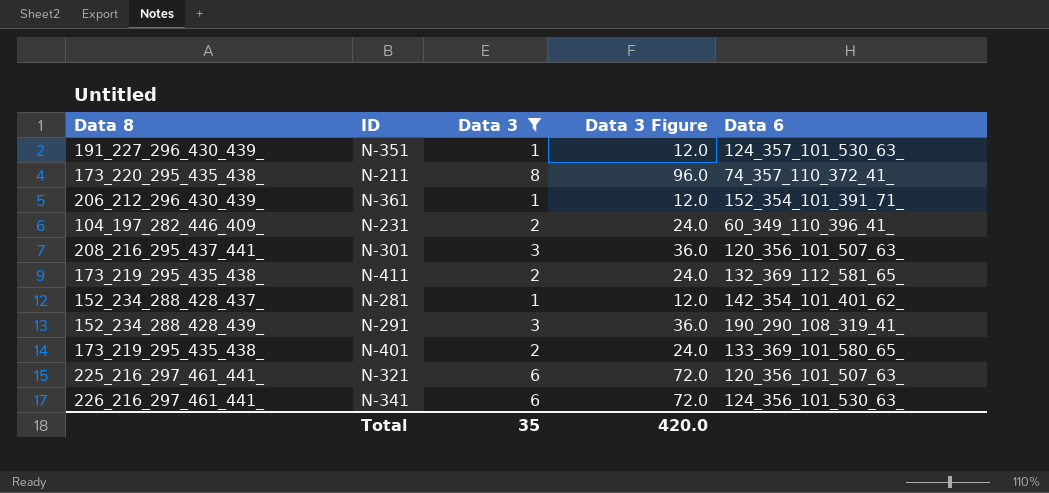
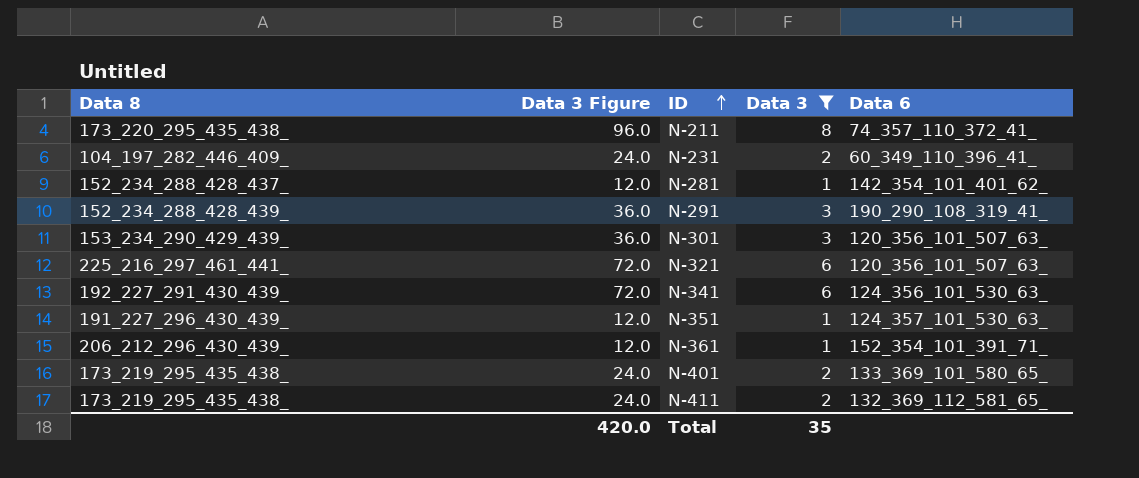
row order: none -> ID ascending
column Data 3 Figure | position: 4 -> 2
N-301 | Data 8: 208_216_295_437_441_ -> 153_234_290_429_439_
N-341 | Data 8: 226_216_297_461_441_ -> 192_227_291_430_439_

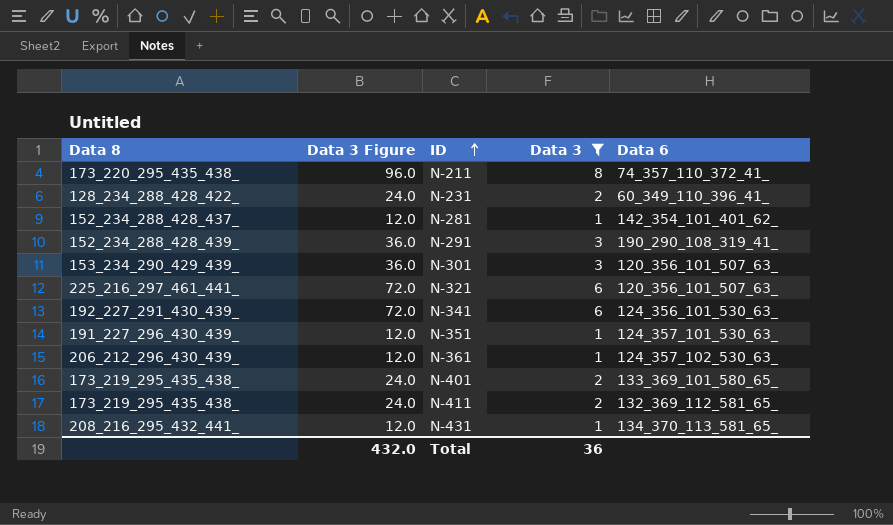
N-231 | Data 8: 104_197_282_446_409_ -> 128_234_288_428_422_
N-361 | Data 6: 152_354_101_391_71_ -> 124_357_102_530_63_
row N-431: none -> 208_216_295_432_441_ | 12.0 | 1 | 134_370_113_581_65_
Total | Data 3 Figure: 420.0 -> 432.0
Total | Data 3: 35 -> 36

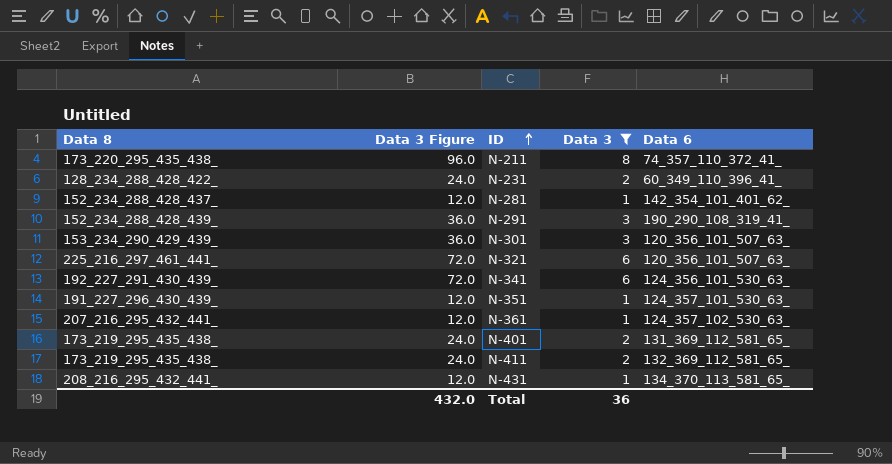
N-361 | Data 8: 206_212_296_430_439_ -> 207_216_295_432_441_
N-401 | Data 6: 133_369_101_580_65_ -> 131_369_112_581_65_

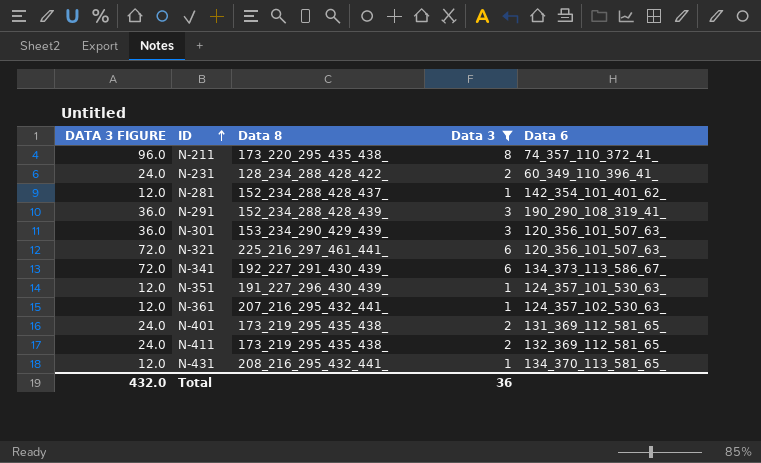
column name: Data 3 Figure -> DATA 3 FIGURE
column Data 8 | position: 1 -> 3
N-341 | Data 6: 124_356_101_530_63_ -> 134_373_113_586_67_

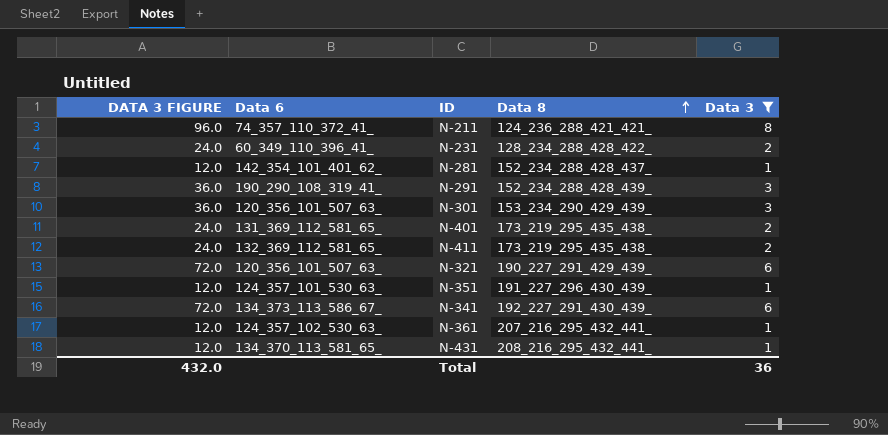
row order: ID ascending -> Data 8 ascending
column Data 6 | position: 5 -> 2
N-211 | Data 8: 173_220_295_435_438_ -> 124_236_288_421_421_
N-321 | Data 8: 225_216_297_461_441_ -> 190_227_291_429_439_

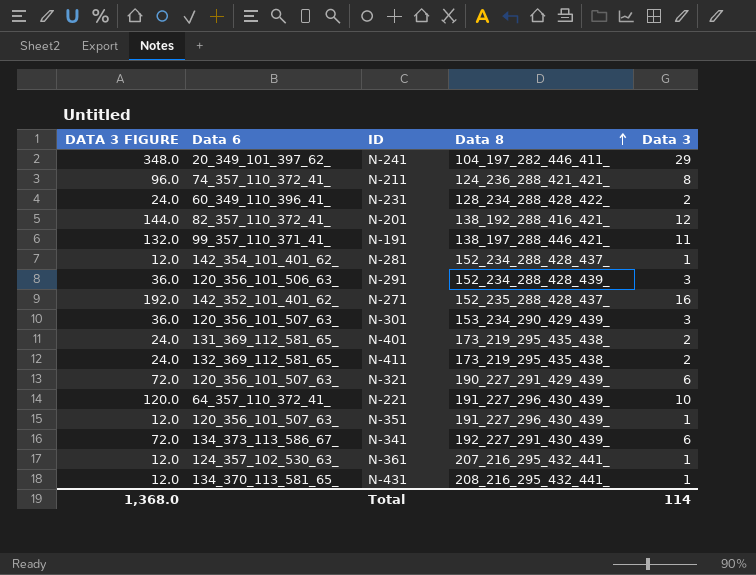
filter: Data 3 <= 8 -> none
N-291 | Data 6: 190_290_108_319_41_ -> 120_356_101_506_63_
N-351 | Data 6: 124_357_101_530_63_ -> 120_356_101_507_63_
Total | DATA 3 FIGURE: 432.0 -> 1,368.0
Total | Data 3: 36 -> 114

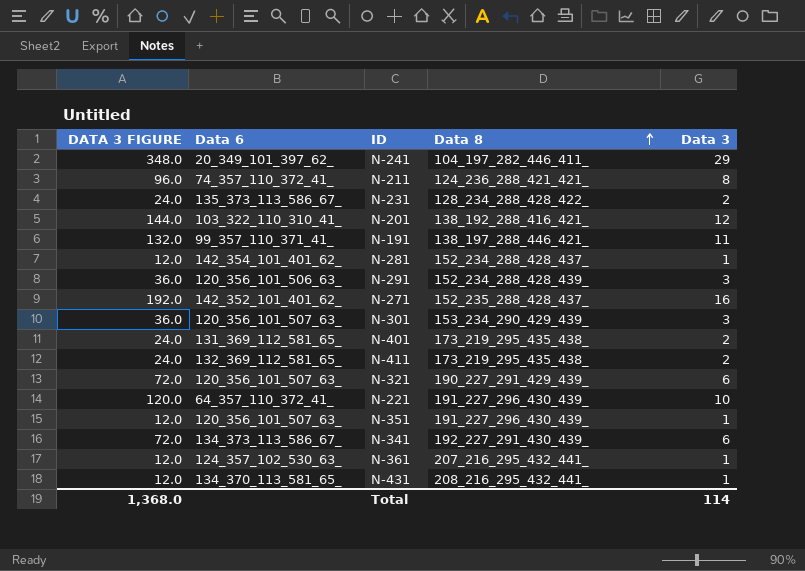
N-231 | Data 6: 60_349_110_396_41_ -> 135_373_113_586_67_
N-201 | Data 6: 82_357_110_372_41_ -> 103_322_110_310_41_

